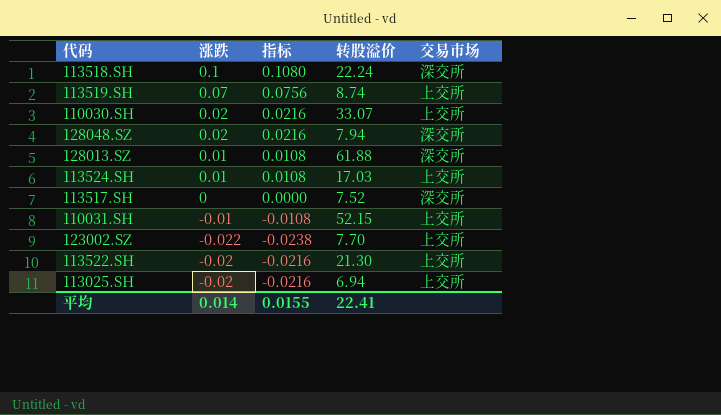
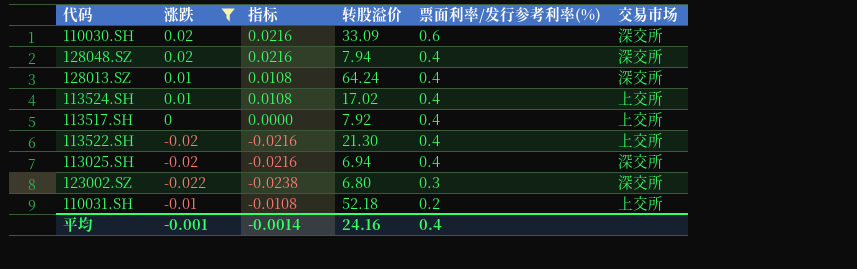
filter: none -> 涨跌 <= 0.02
row order: none -> 票面利率/发行参考利率(%) descending
column 票面利率/发行参考利率(%) | position: none -> 5
110030.SH | 转股溢价: 33.07 -> 33.09
110030.SH | 交易市场: 上交所 -> 深交所
128013.SZ | 转股溢价: 61.88 -> 64.24
113524.SH | 转股溢价: 17.03 -> 17.02
113517.SH | 转股溢价: 7.52 -> 7.92
113517.SH | 交易市场: 深交所 -> 上交所
113025.SH | 交易市场: 上交所 -> 深交所
123002.SZ | 转股溢价: 7.70 -> 6.80
123002.SZ | 交易市场: 上交所 -> 深交所
110031.SH | 转股溢价: 52.15 -> 52.18
平均 | 涨跌: 0.014 -> -0.001
平均 | 指标: 0.0155 -> -0.0014
平均 | 转股溢价: 22.41 -> 24.16

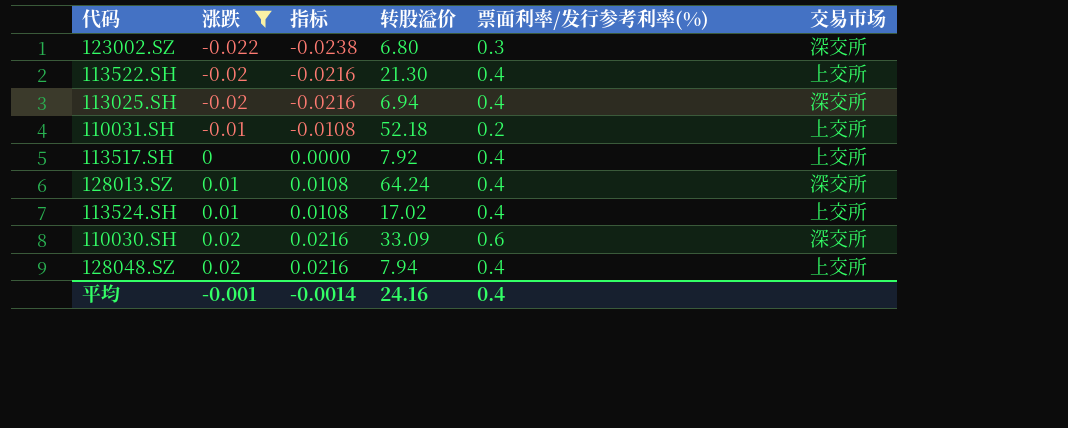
row order: 票面利率/发行参考利率(%) descending -> 涨跌 ascending
128048.SZ | 交易市场: 深交所 -> 上交所

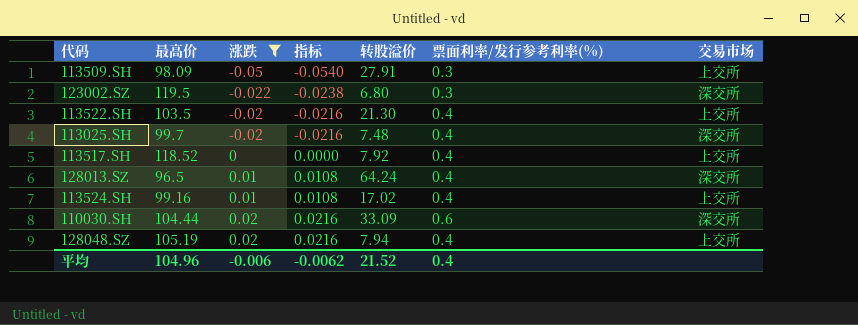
column 最高价 | position: none -> 2
row 110031.SH: -0.01 | -0.0108 | 52.18 | 0.2 | 上交所 -> none
row 113509.SH: none -> 98.09 | -0.05 | -0.0540 | 27.91 | 0.3 | 上交所
113025.SH | 转股溢价: 6.94 -> 7.48
平均 | 涨跌: -0.001 -> -0.006
平均 | 指标: -0.0014 -> -0.0062
平均 | 转股溢价: 24.16 -> 21.52

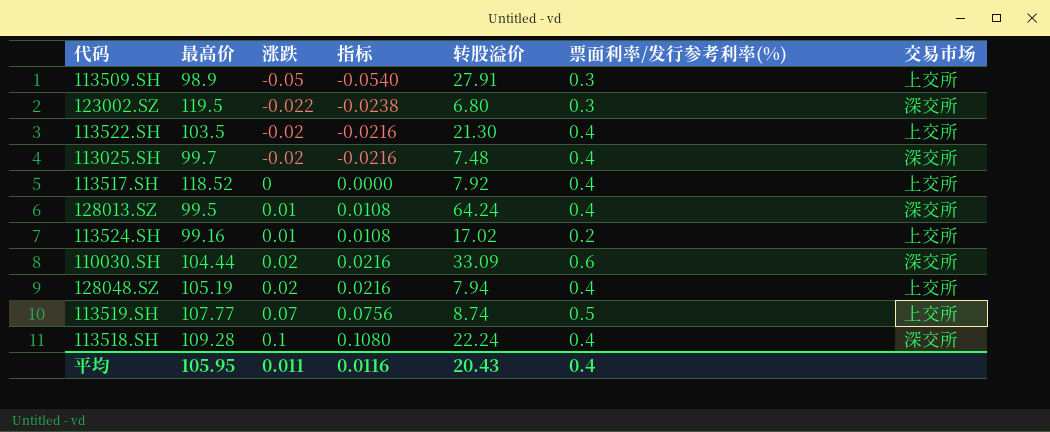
filter: 涨跌 <= 0.02 -> none
113509.SH | 最高价: 98.09 -> 98.9
128013.SZ | 最高价: 96.5 -> 99.5
113524.SH | 票面利率/发行参考利率(%): 0.4 -> 0.2
平均 | 最高价: 104.96 -> 105.95
平均 | 涨跌: -0.006 -> 0.011
平均 | 指标: -0.0062 -> 0.0116
平均 | 转股溢价: 21.52 -> 20.43

